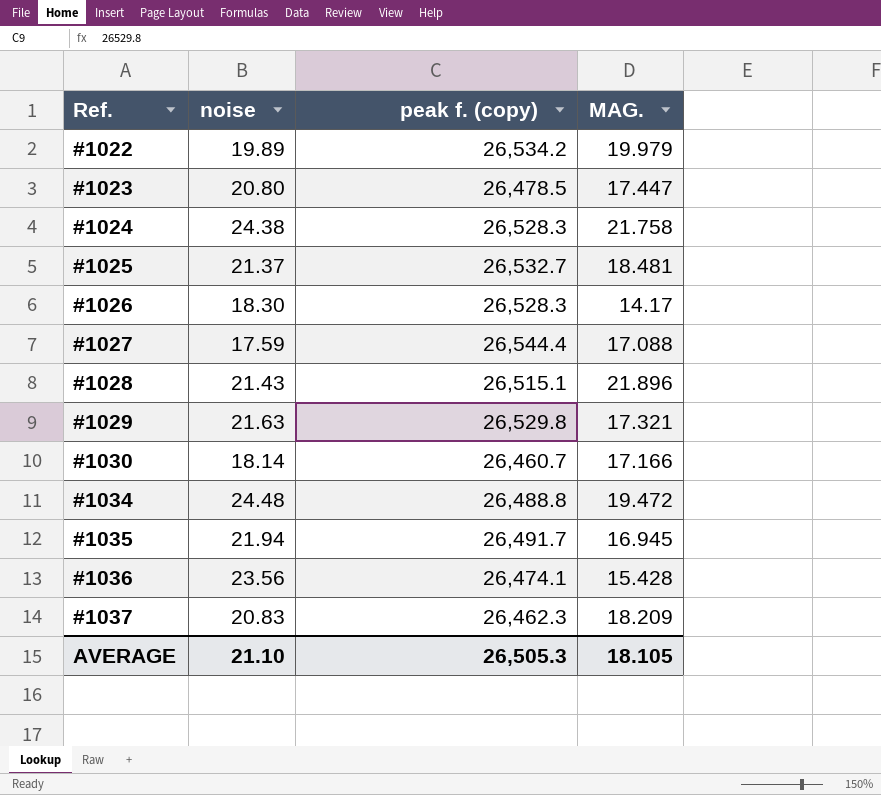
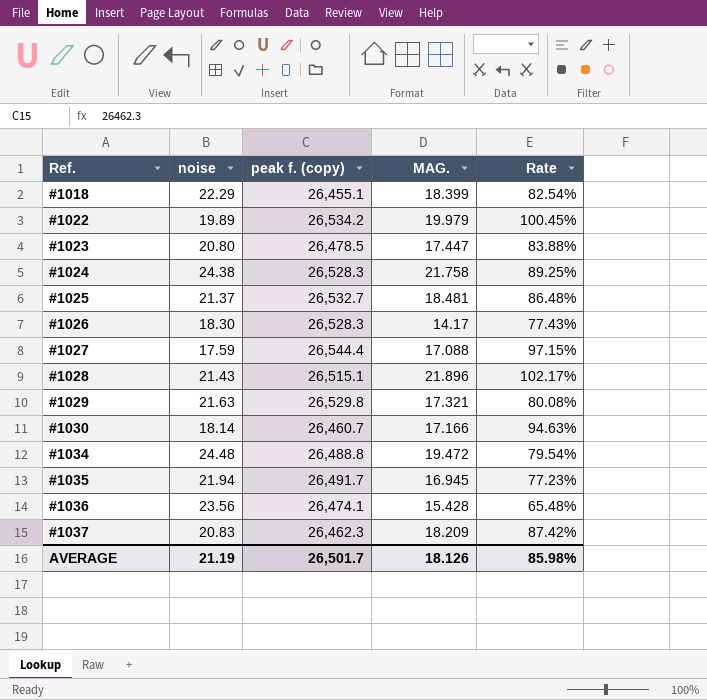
column Rate | formula: none -> [MAG.] / [noise]
row #1018: none -> 22.29 | 26,455.1 | 18.399 | 82.54%
AVERAGE | noise: 21.10 -> 21.19
AVERAGE | peak f. (copy): 26,505.3 -> 26,501.7
AVERAGE | MAG.: 18.105 -> 18.126

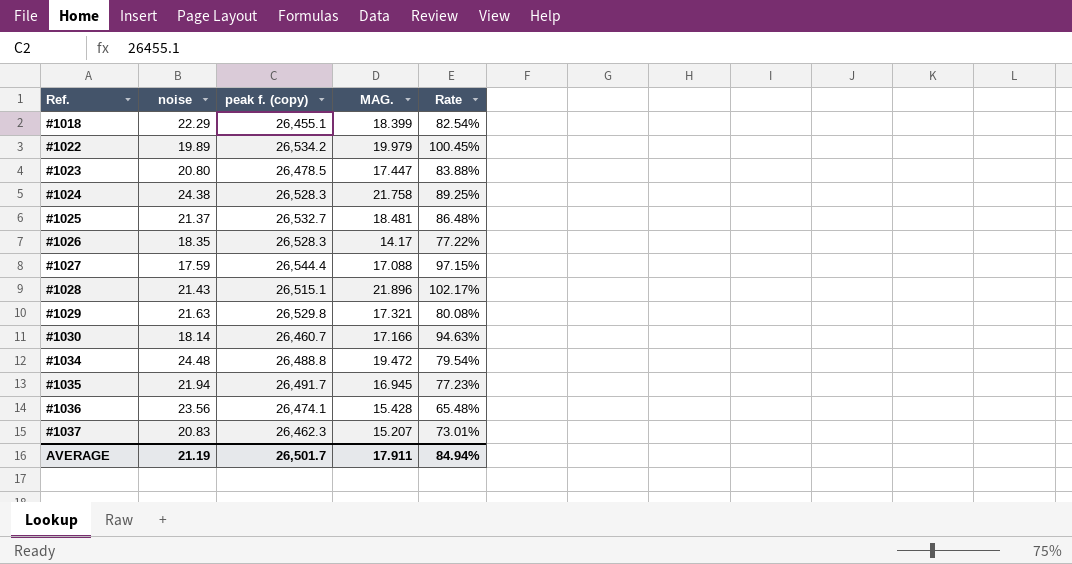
#1026 | noise: 18.30 -> 18.35
#1026 | Rate: 77.43% -> 77.22%
#1037 | MAG.: 18.209 -> 15.207
#1037 | Rate: 87.42% -> 73.01%
AVERAGE | MAG.: 18.126 -> 17.911
AVERAGE | Rate: 85.98% -> 84.94%

